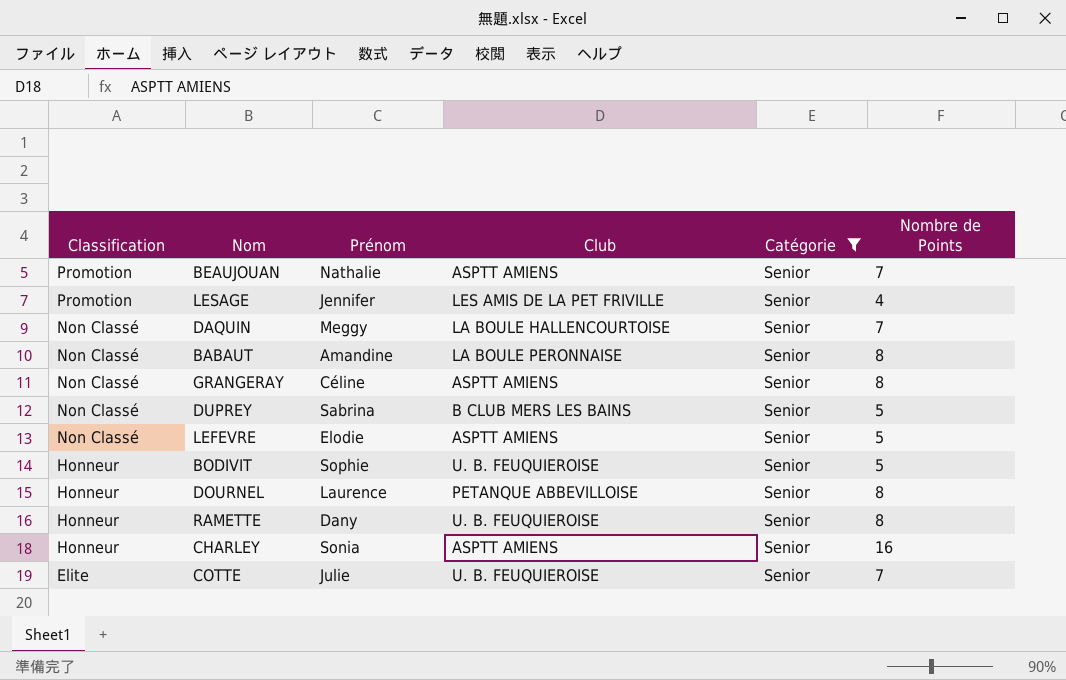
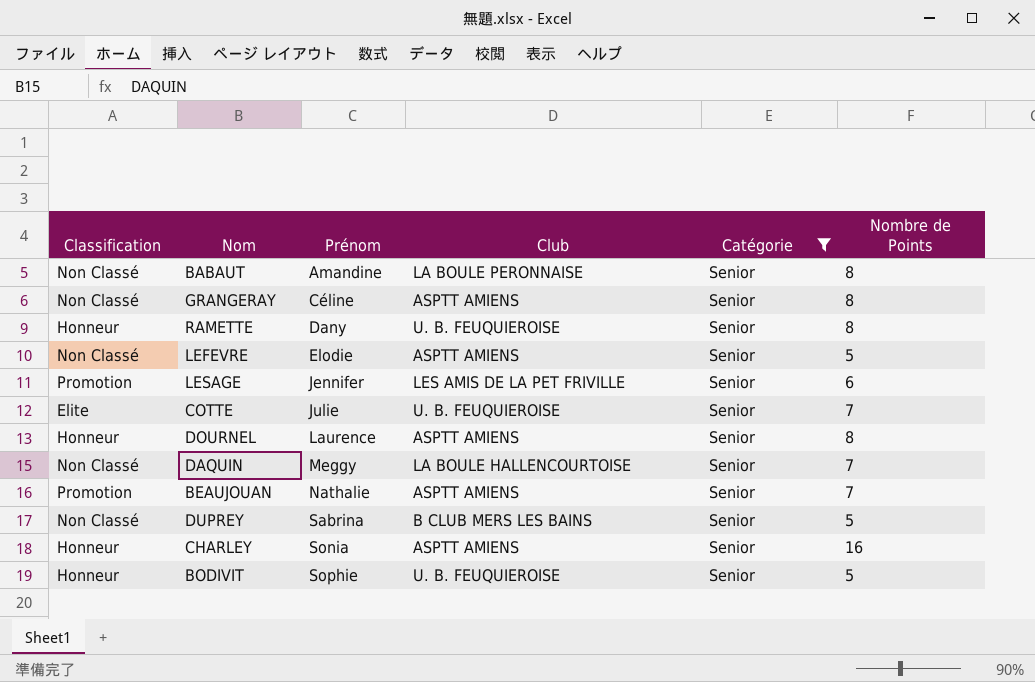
row order: Classification descending -> Prénom ascending
LESAGE | Nombre de Points: 4 -> 6
DOURNEL | Club: PETANQUE ABBEVILLOISE -> ASPTT AMIENS

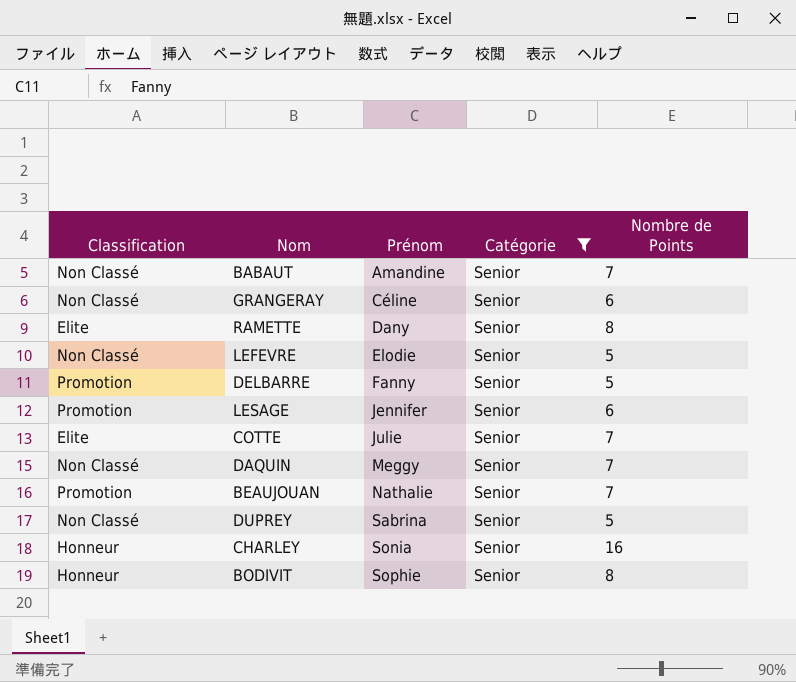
column Club | position: 4 -> none
row DOURNEL: Honneur | Laurence | ASPTT AMIENS | Senior | 8 -> none
BABAUT | Nombre de Points: 8 -> 7
GRANGERAY | Nombre de Points: 8 -> 6
RAMETTE | Classification: Honneur -> Elite
row DELBARRE: none -> Promotion | Fanny | Senior | 5
BODIVIT | Nombre de Points: 5 -> 8

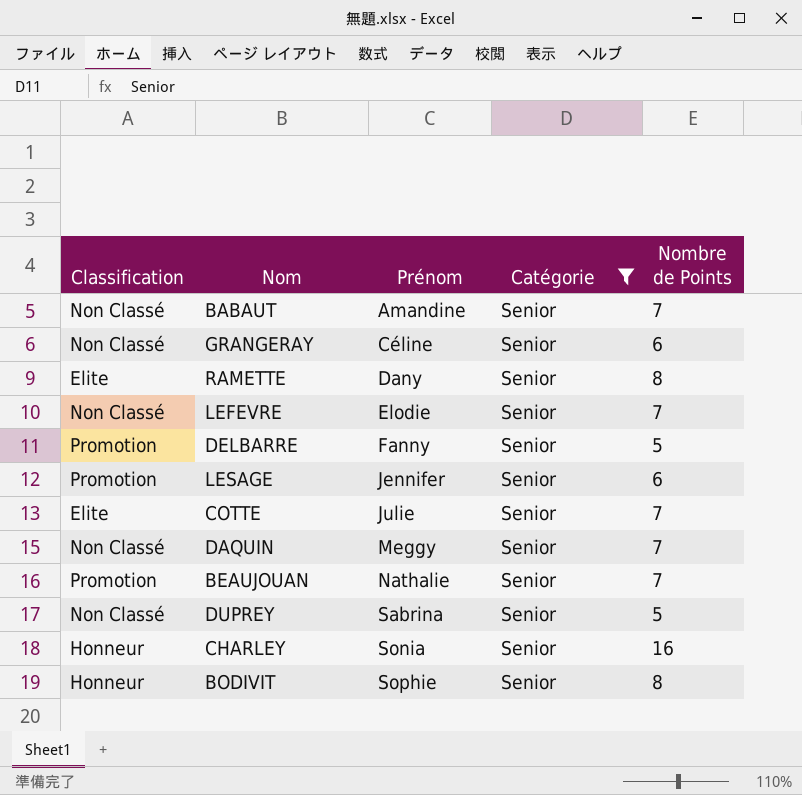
LEFEVRE | Nombre de Points: 5 -> 7

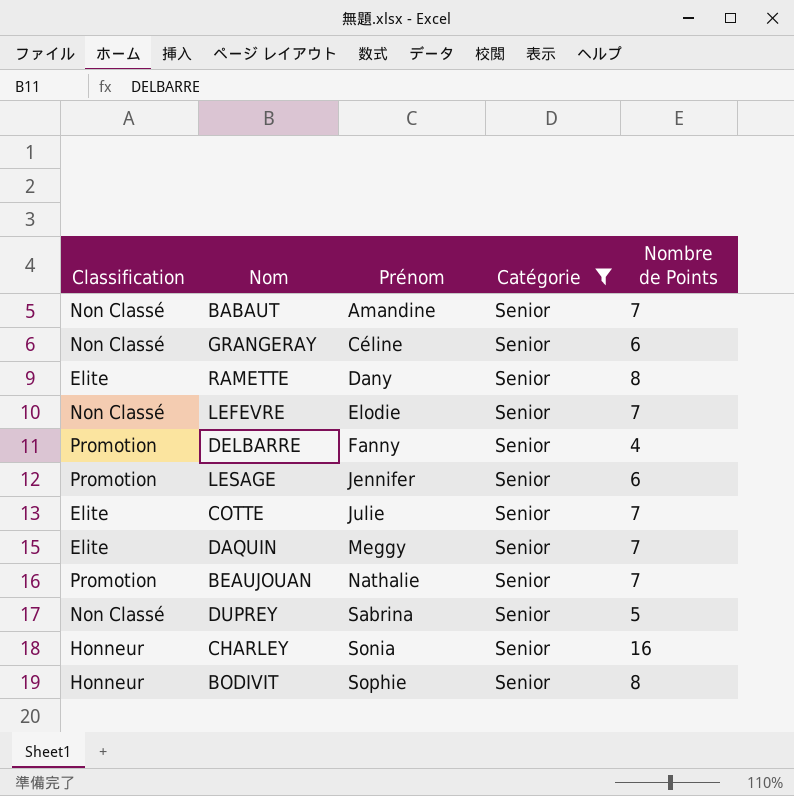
DELBARRE | Nombre de Points: 5 -> 4
DAQUIN | Classification: Non Classé -> Elite

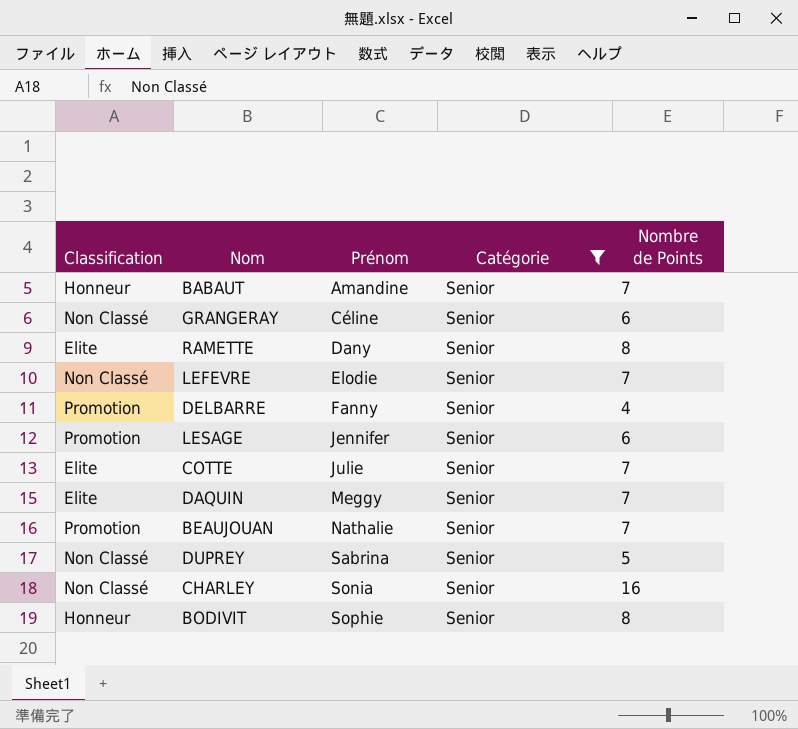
BABAUT | Classification: Non Classé -> Honneur
CHARLEY | Classification: Honneur -> Non Classé

